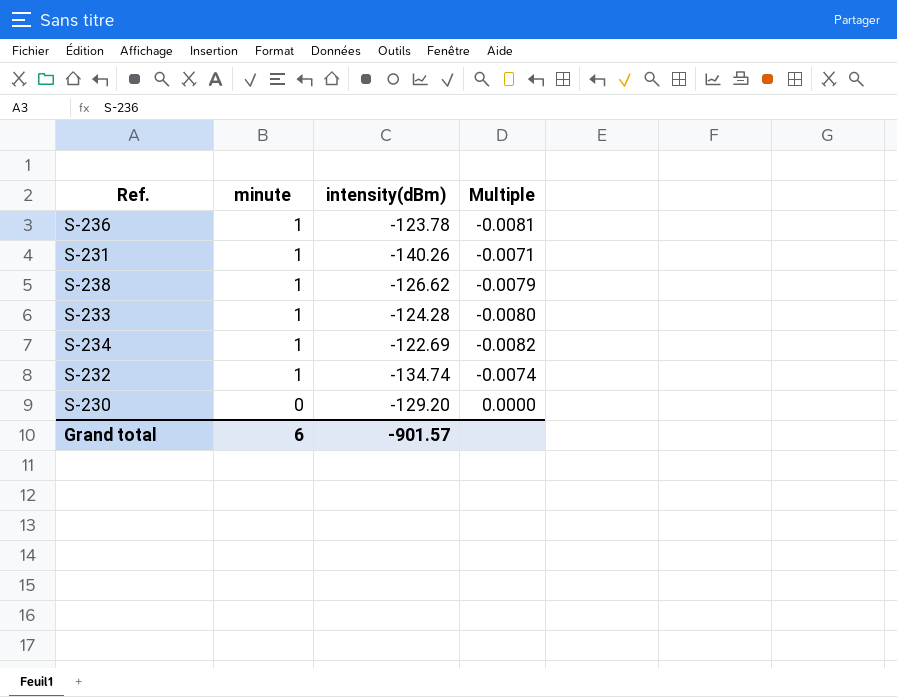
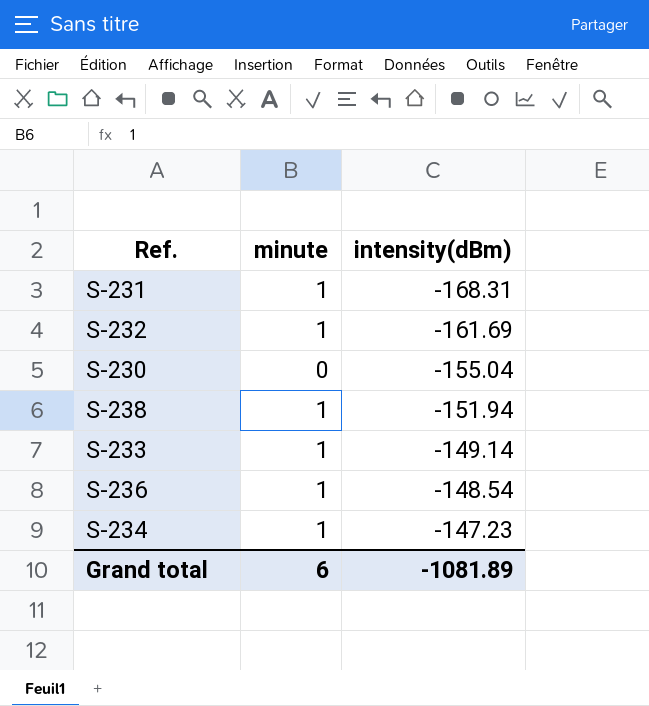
row order: minute descending -> intensity(dBm) ascending
column Multiple | formula: [minute] / [intensity(dBm)] -> none
S-231 | intensity(dBm): -140.26 -> -168.31
S-232 | intensity(dBm): -134.74 -> -161.69
S-230 | intensity(dBm): -129.20 -> -155.04
S-238 | intensity(dBm): -126.62 -> -151.94
S-233 | intensity(dBm): -124.28 -> -149.14
S-236 | intensity(dBm): -123.78 -> -148.54
S-234 | intensity(dBm): -122.69 -> -147.23
Grand total | intensity(dBm): -901.57 -> -1081.89

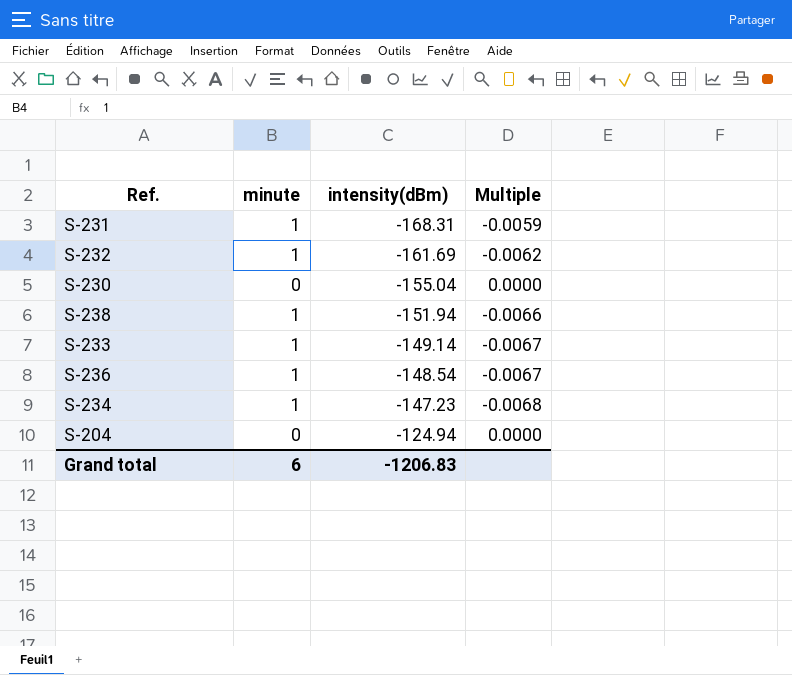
column Multiple | formula: none -> [minute] / [intensity(dBm)]
row S-204: none -> 0 | -124.94 | 0.0000
Grand total | intensity(dBm): -1081.89 -> -1206.83

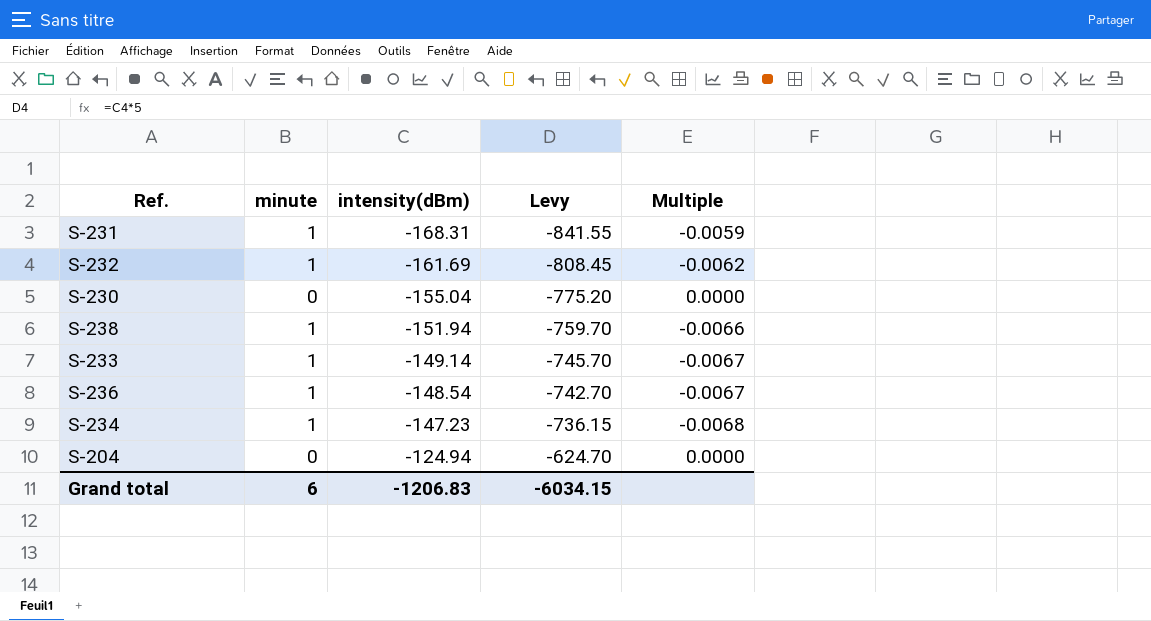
column Levy | formula: none -> [intensity(dBm)] * 5

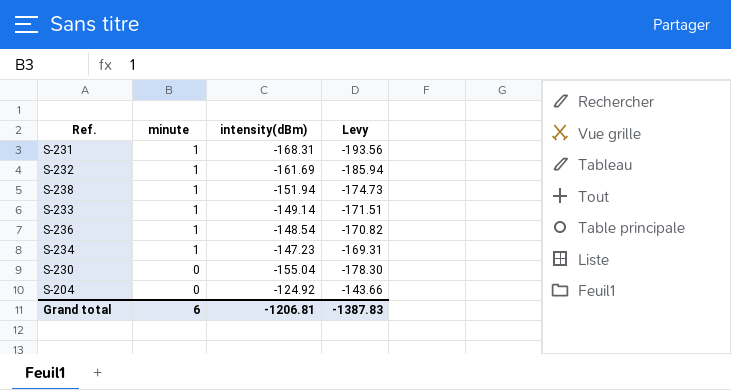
row order: intensity(dBm) ascending -> minute descending
column Multiple | formula: [minute] / [intensity(dBm)] -> none
column Levy | formula: [intensity(dBm)] * 5 -> [intensity(dBm)] * 1.15
S-204 | intensity(dBm): -124.94 -> -124.92
Grand total | intensity(dBm): -1206.83 -> -1206.81
Grand total | Levy: -6034.15 -> -1387.83

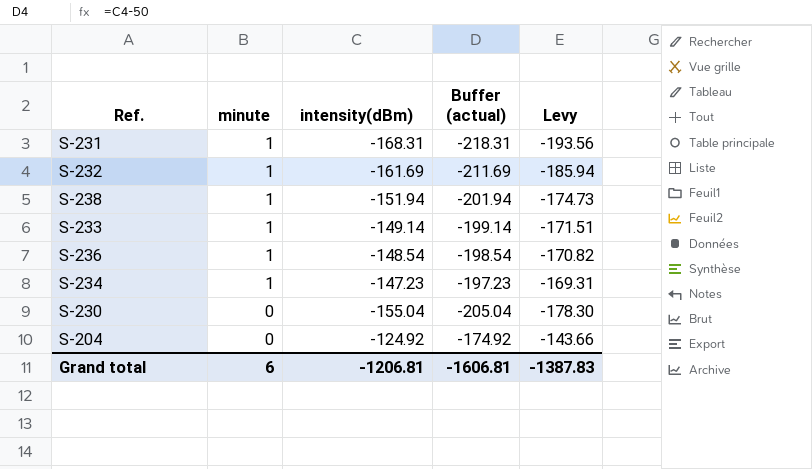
column Buffer (actual) | formula: none -> [intensity(dBm)] - 50

